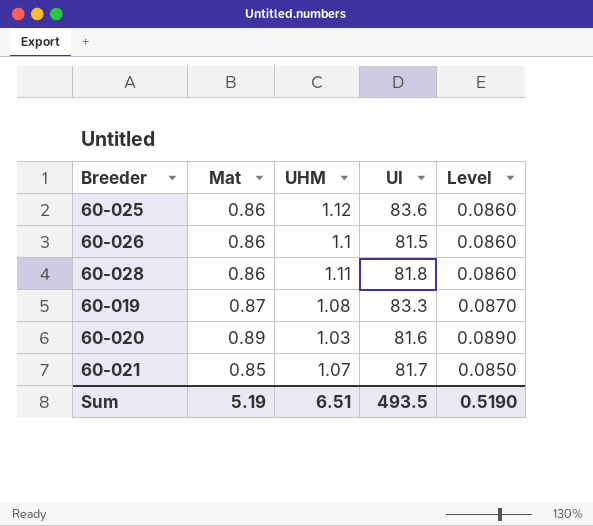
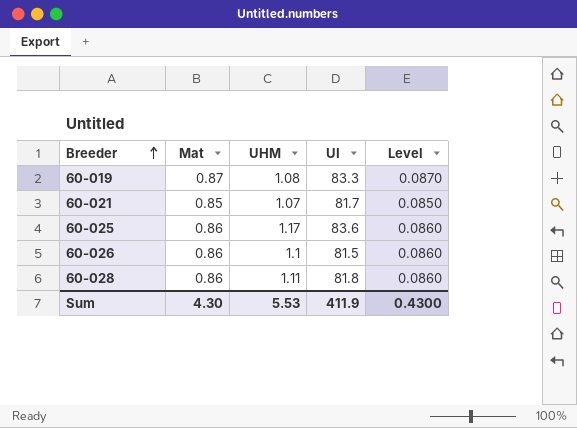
row order: none -> Breeder ascending
row 60-020: 0.89 | 1.03 | 81.6 | 0.0890 -> none
60-025 | UHM: 1.12 -> 1.17
Sum | Mat: 5.19 -> 4.30
Sum | UHM: 6.51 -> 5.53
Sum | UI: 493.5 -> 411.9
Sum | Level: 0.5190 -> 0.4300

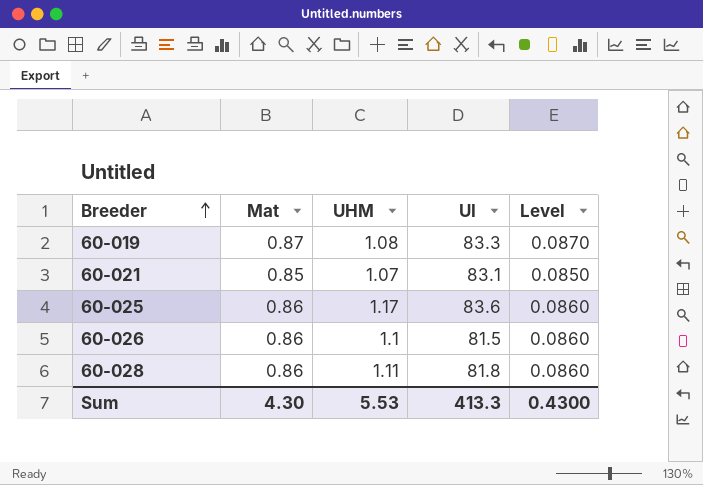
60-021 | UI: 81.7 -> 83.1
Sum | UI: 411.9 -> 413.3

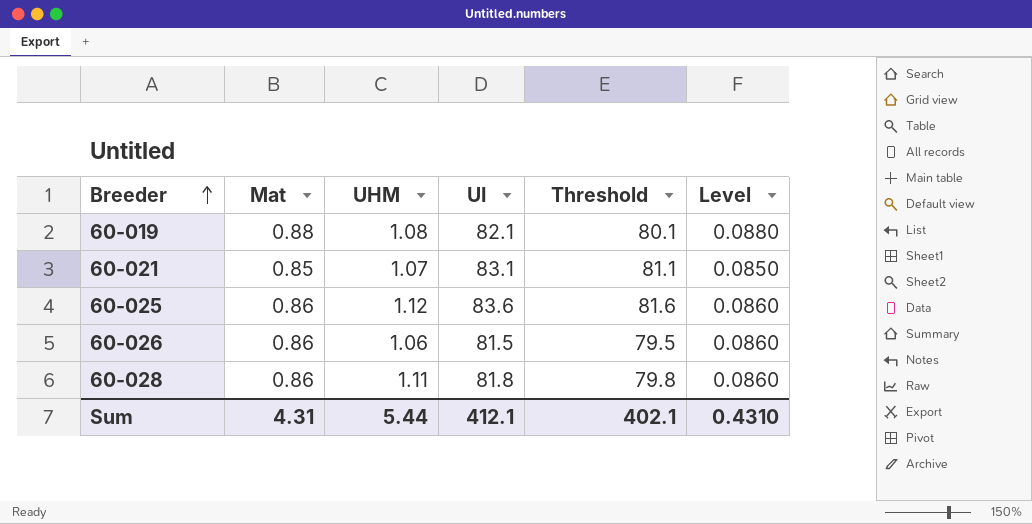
column Threshold | formula: none -> [UI] - 2
60-019 | Mat: 0.87 -> 0.88
60-019 | UI: 83.3 -> 82.1
60-019 | Level: 0.0870 -> 0.0880
60-025 | UHM: 1.17 -> 1.12
60-026 | UHM: 1.1 -> 1.06
Sum | Mat: 4.30 -> 4.31
Sum | UHM: 5.53 -> 5.44
Sum | UI: 413.3 -> 412.1
Sum | Level: 0.4300 -> 0.4310

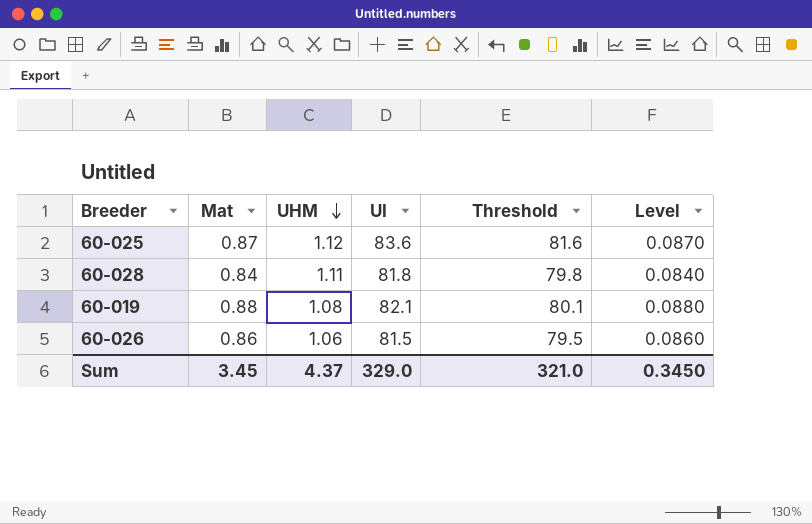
row order: Breeder ascending -> UHM descending
row 60-021: 0.85 | 1.07 | 83.1 | 81.1 | 0.0850 -> none
60-025 | Mat: 0.86 -> 0.87
60-025 | Level: 0.0860 -> 0.0870
60-028 | Mat: 0.86 -> 0.84
60-028 | Level: 0.0860 -> 0.0840
Sum | Mat: 4.31 -> 3.45
Sum | UHM: 5.44 -> 4.37
Sum | UI: 412.1 -> 329.0
Sum | Threshold: 402.1 -> 321.0
Sum | Level: 0.4310 -> 0.3450

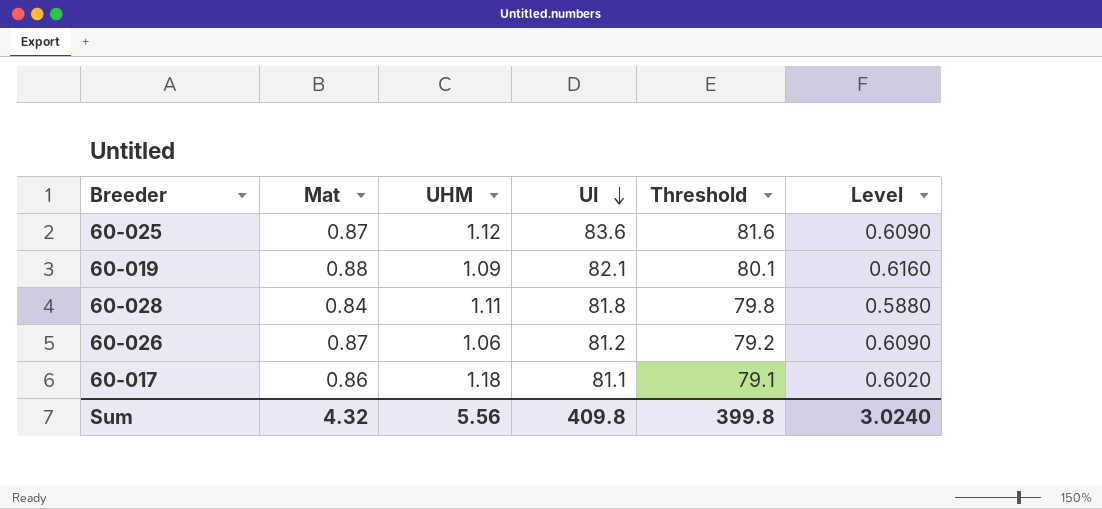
row order: UHM descending -> UI descending
column Level | formula: [Mat] * 0.1 -> [Mat] * 0.7
60-019 | UHM: 1.08 -> 1.09
60-026 | Mat: 0.86 -> 0.87
60-026 | UI: 81.5 -> 81.2
60-026 | Threshold: 79.5 -> 79.2
row 60-017: none -> 0.86 | 1.18 | 81.1 | 79.1 | 0.6020
Sum | Mat: 3.45 -> 4.32
Sum | UHM: 4.37 -> 5.56
Sum | UI: 329.0 -> 409.8
Sum | Threshold: 321.0 -> 399.8
Sum | Level: 0.3450 -> 3.0240

